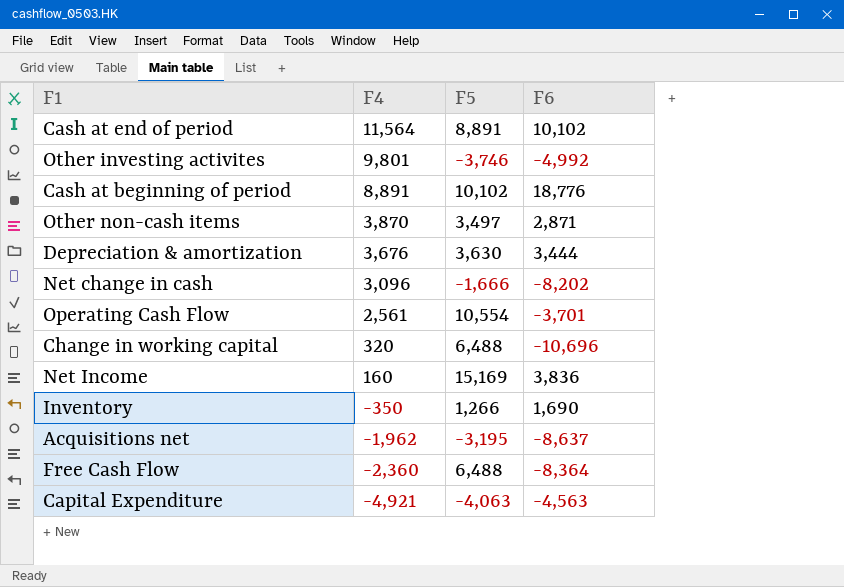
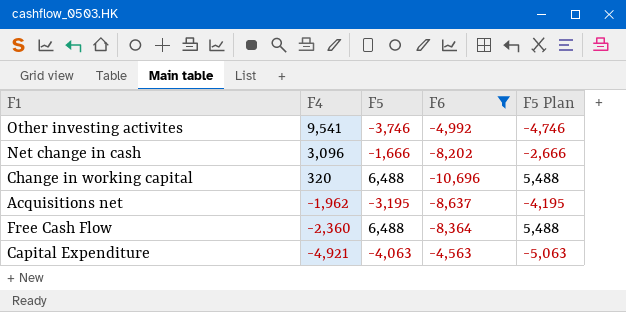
filter: none -> F6 <= -4,563
column F5 Plan | formula: none -> [F5] - 1000
Other investing activites | F4: 9,801 -> 9,541

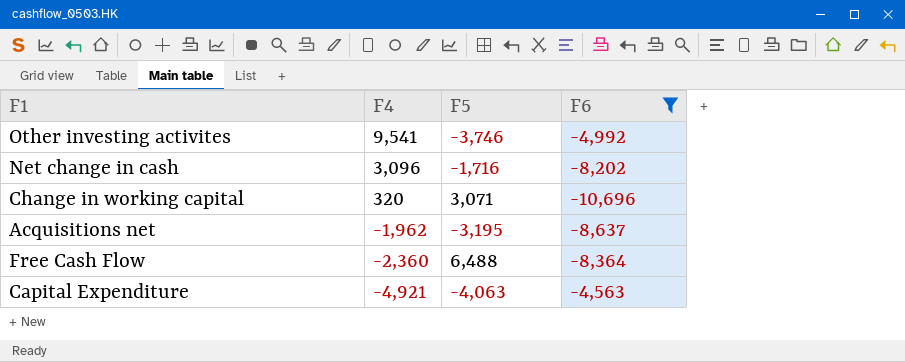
column F5 Plan | formula: [F5] - 1000 -> none
Net change in cash | F5: -1,666 -> -1,716
Change in working capital | F5: 6,488 -> 3,071

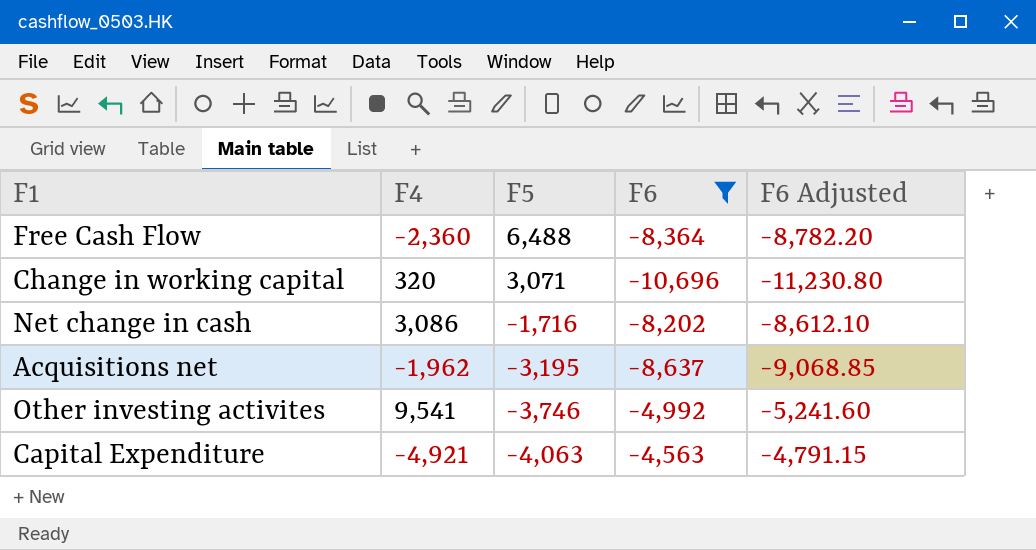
row order: F4 descending -> F5 descending
column F6 Adjusted | formula: none -> [F6] * 1.05
Net change in cash | F4: 3,096 -> 3,086

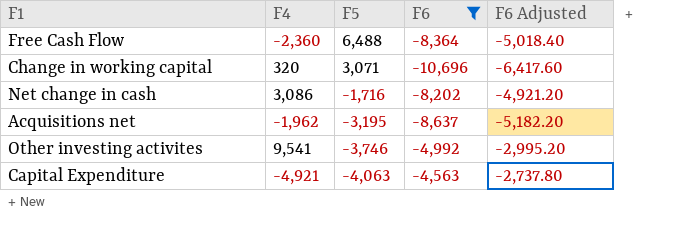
column F6 Adjusted | formula: [F6] * 1.05 -> [F6] * 0.6

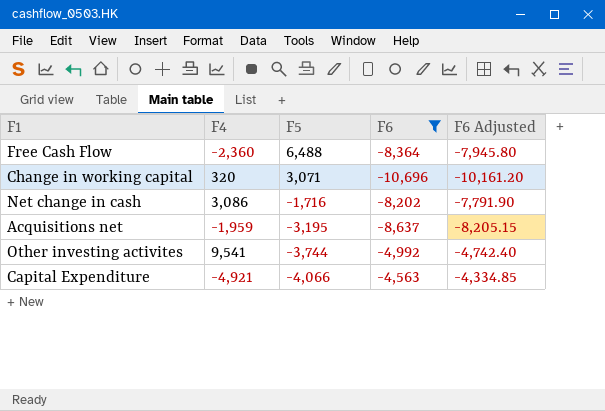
column F6 Adjusted | formula: [F6] * 0.6 -> [F6] * 0.95
Acquisitions net | F4: -1,962 -> -1,959
Other investing activites | F5: -3,746 -> -3,744
Capital Expenditure | F5: -4,063 -> -4,066

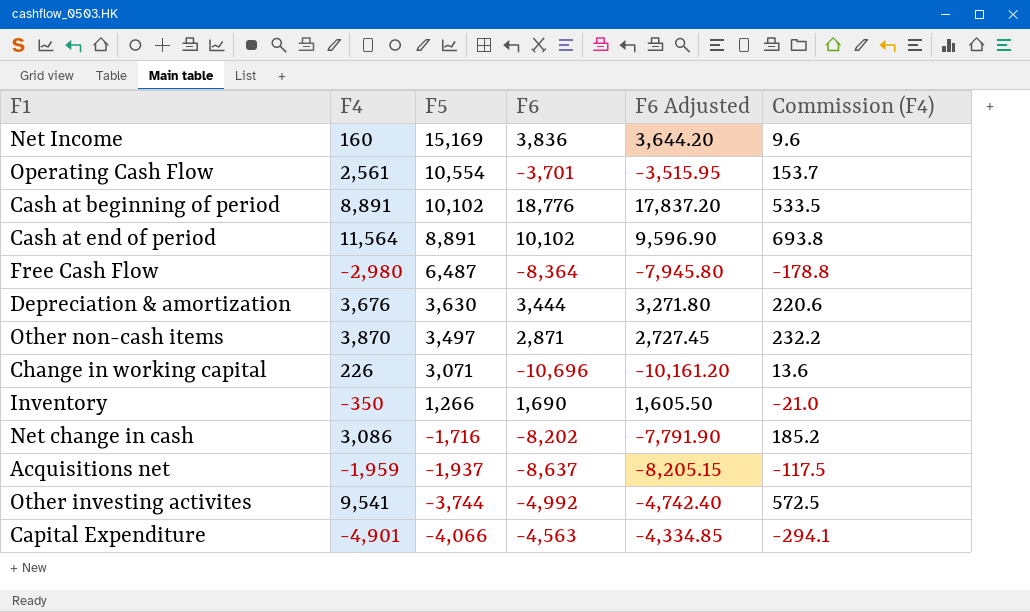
filter: F6 <= -4,563 -> none
column Commission (F4) | formula: none -> [F4] * 0.06
Free Cash Flow | F4: -2,360 -> -2,980
Free Cash Flow | F5: 6,488 -> 6,487
Change in working capital | F4: 320 -> 226
Acquisitions net | F5: -3,195 -> -1,937
Capital Expenditure | F4: -4,921 -> -4,901

